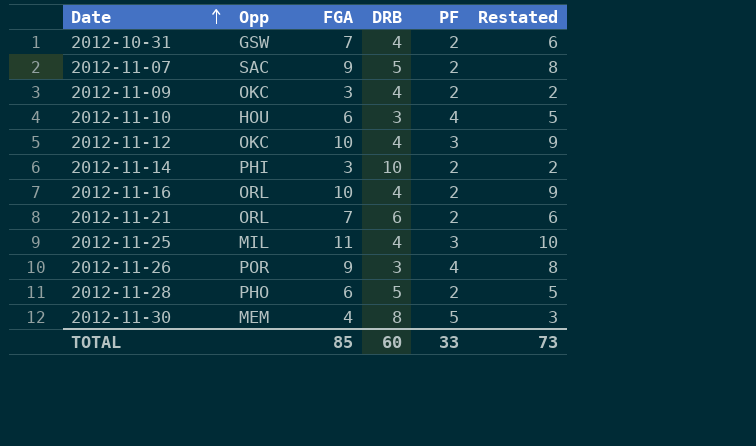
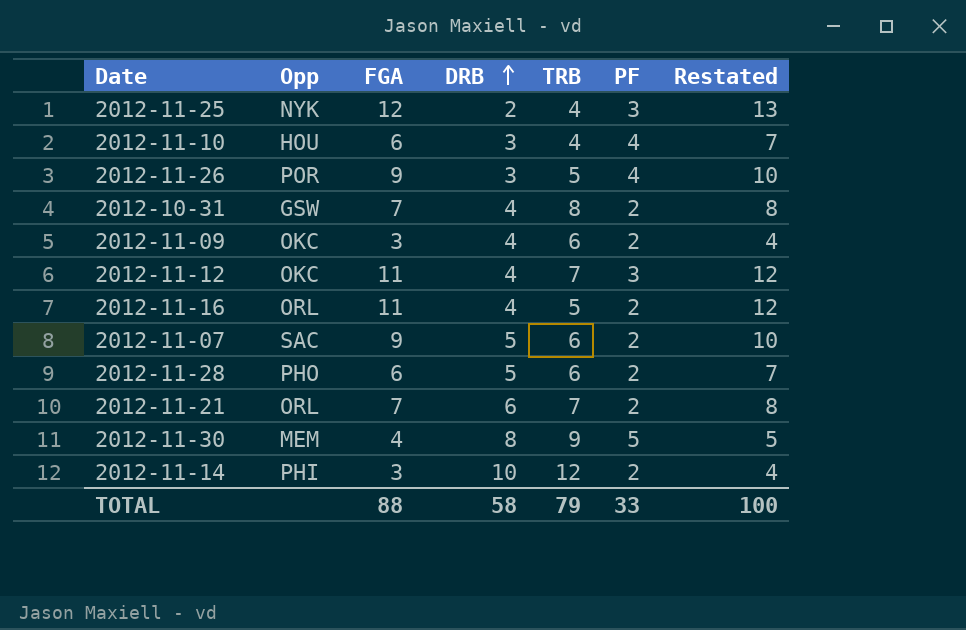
row order: Date ascending -> DRB ascending
column TRB | position: none -> 5
column Restated | formula: [FGA] - 1 -> [FGA] + 1
2012-11-25 | Opp: MIL -> NYK
2012-11-25 | FGA: 11 -> 12
2012-11-25 | DRB: 4 -> 2
2012-11-12 | FGA: 10 -> 11
2012-11-16 | FGA: 10 -> 11
TOTAL | FGA: 85 -> 88
TOTAL | DRB: 60 -> 58
TOTAL | Restated: 73 -> 100

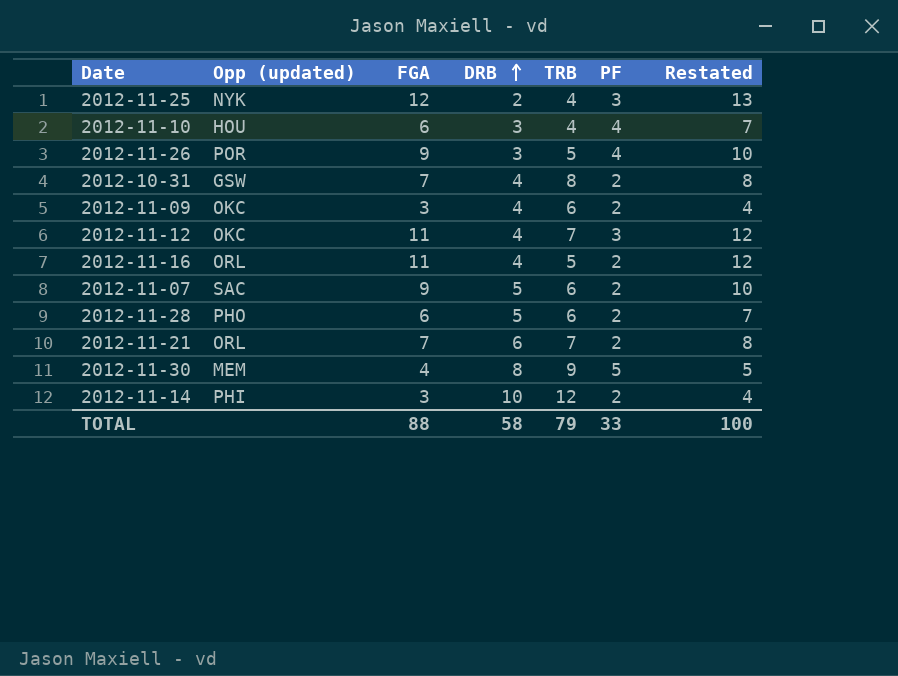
column name: Opp -> Opp (updated)

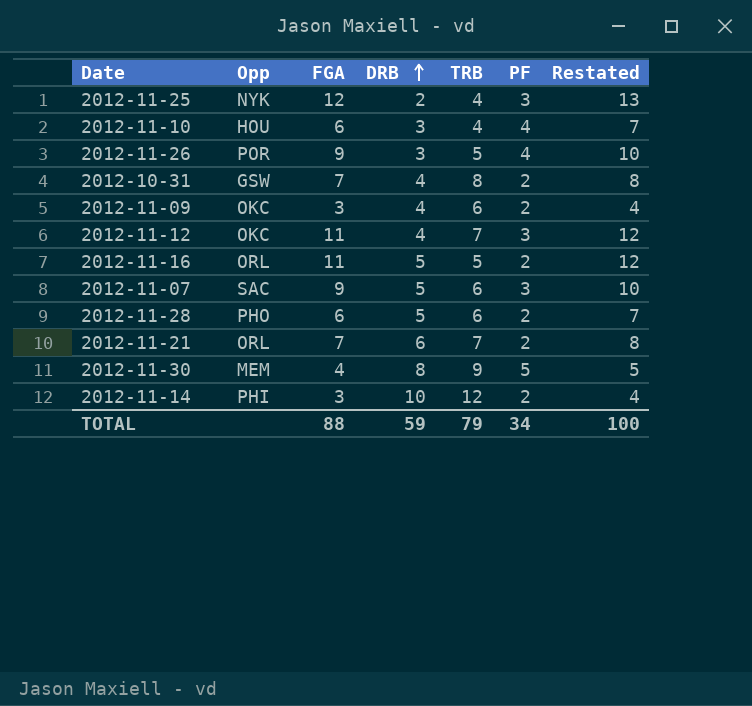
column name: Opp (updated) -> Opp
2012-11-16 | DRB: 4 -> 5
2012-11-07 | PF: 2 -> 3
TOTAL | DRB: 58 -> 59
TOTAL | PF: 33 -> 34

